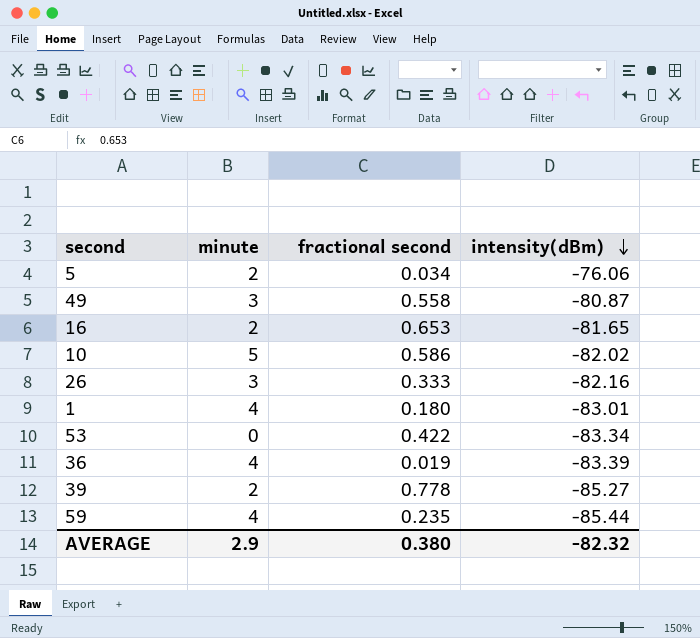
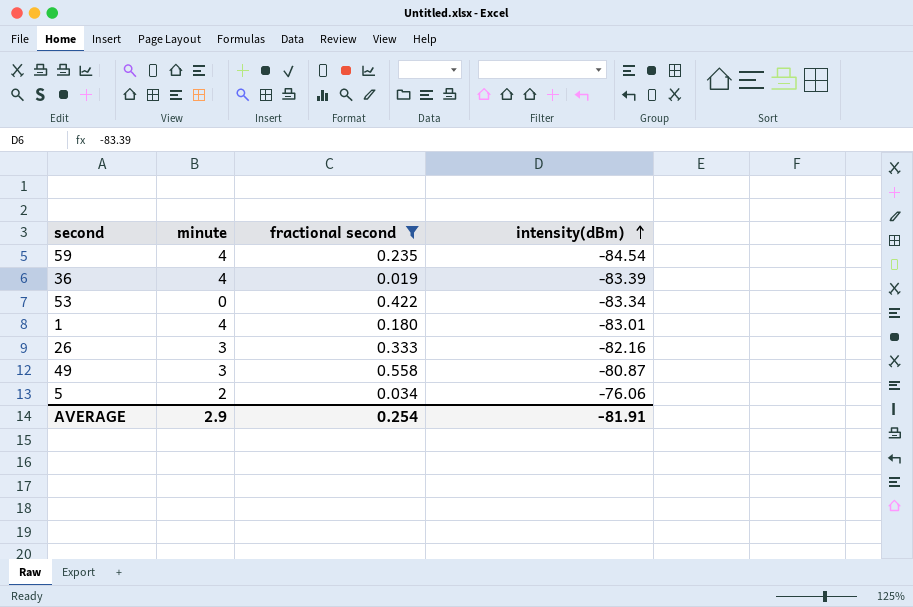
filter: none -> fractional second <= 0.558
row order: intensity(dBm) descending -> intensity(dBm) ascending
59 | intensity(dBm): -85.44 -> -84.54
AVERAGE | fractional second: 0.380 -> 0.254
AVERAGE | intensity(dBm): -82.32 -> -81.91

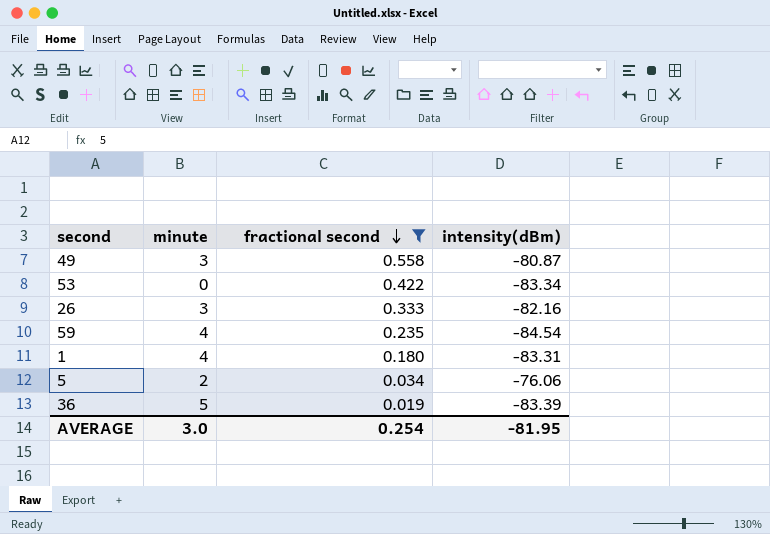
row order: intensity(dBm) ascending -> fractional second descending
1 | intensity(dBm): -83.01 -> -83.31
36 | minute: 4 -> 5
AVERAGE | minute: 2.9 -> 3.0
AVERAGE | intensity(dBm): -81.91 -> -81.95

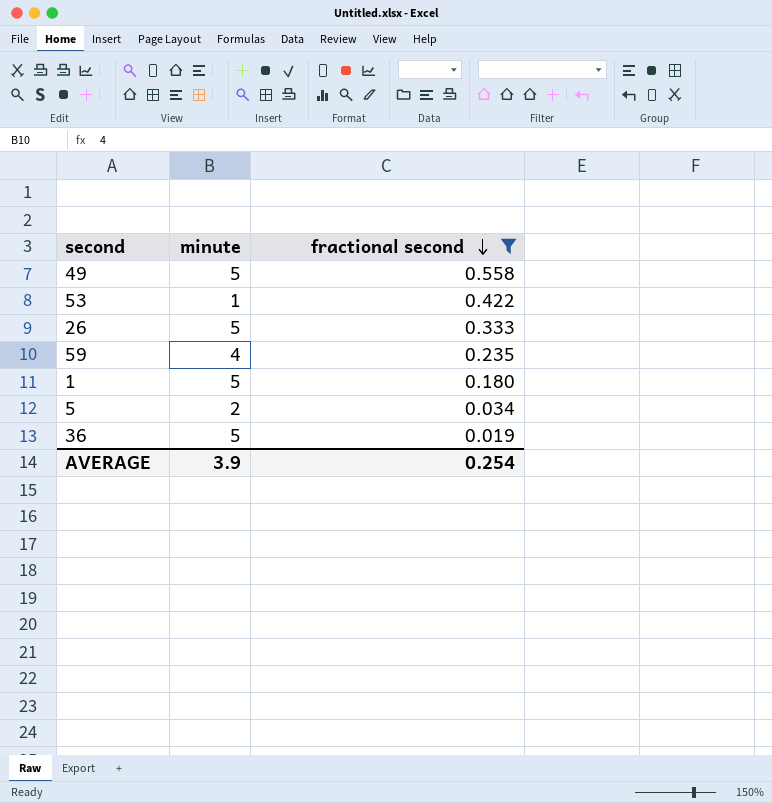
column intensity(dBm) | position: 4 -> none
49 | minute: 3 -> 5
53 | minute: 0 -> 1
26 | minute: 3 -> 5
1 | minute: 4 -> 5
AVERAGE | minute: 3.0 -> 3.9

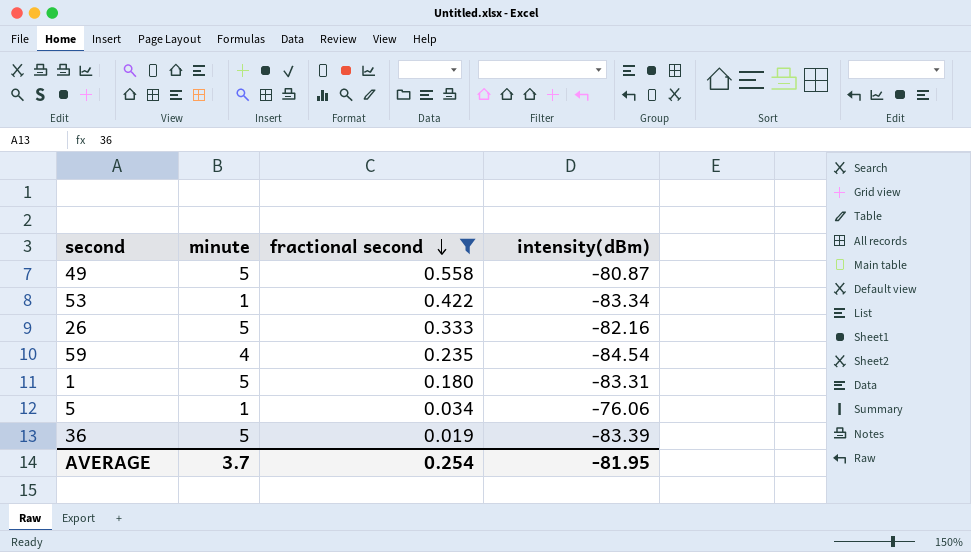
column intensity(dBm) | position: none -> 4
5 | minute: 2 -> 1
AVERAGE | minute: 3.9 -> 3.7

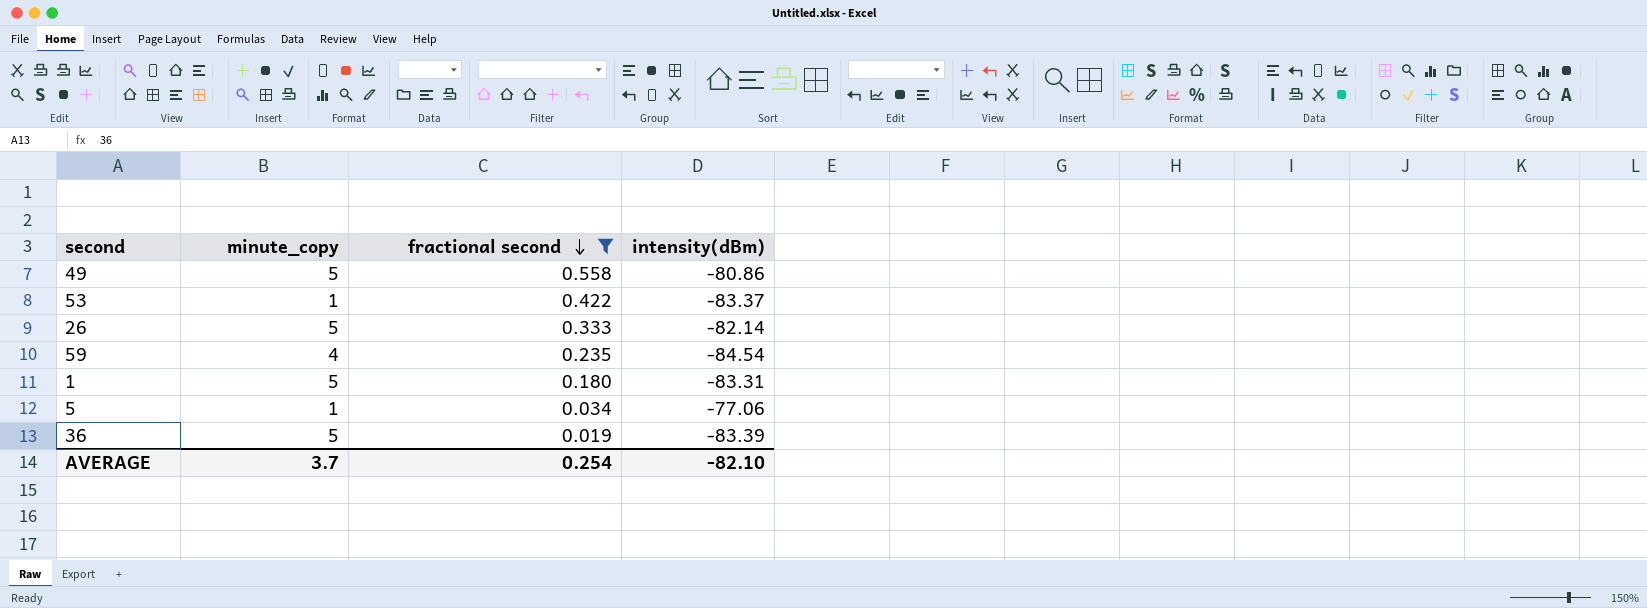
column name: minute -> minute_copy
49 | intensity(dBm): -80.87 -> -80.86
53 | intensity(dBm): -83.34 -> -83.37
26 | intensity(dBm): -82.16 -> -82.14
5 | intensity(dBm): -76.06 -> -77.06
AVERAGE | intensity(dBm): -81.95 -> -82.10

